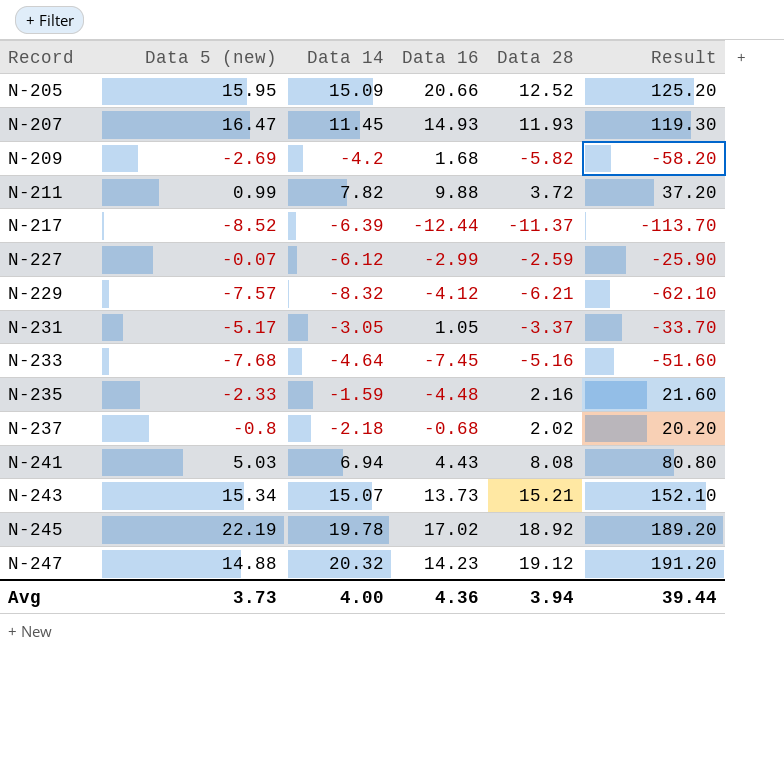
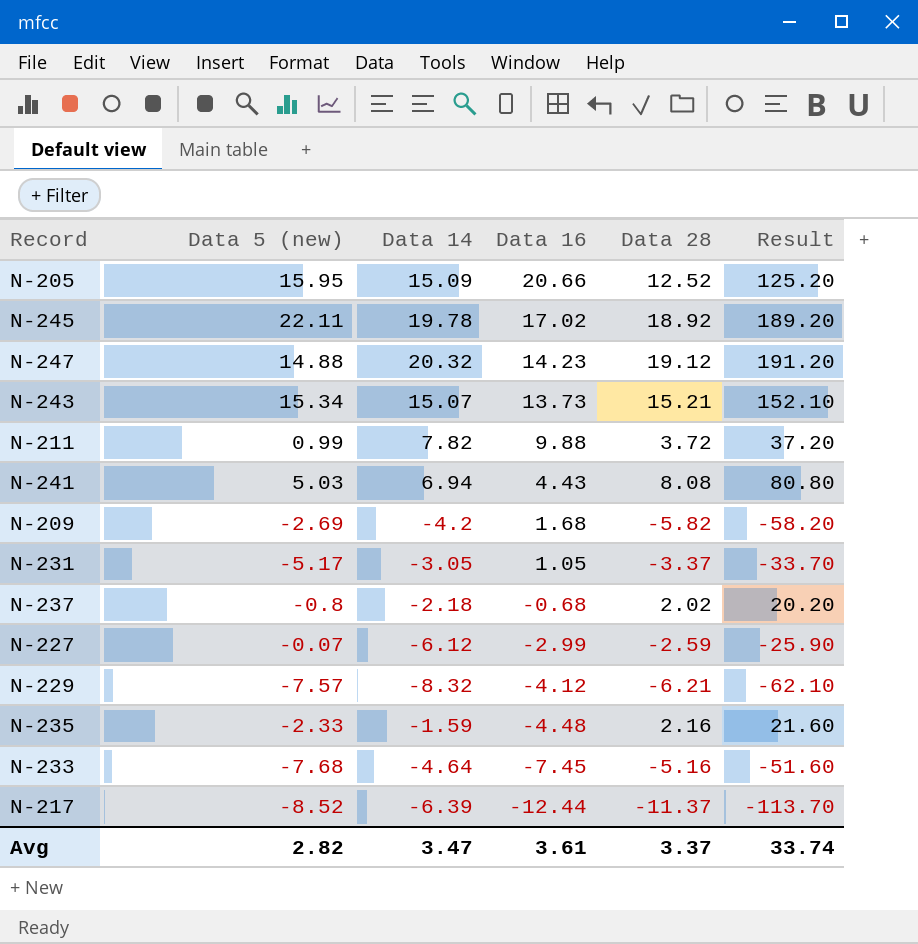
row order: Record ascending -> Data 16 descending
row N-207: 16.47 | 11.45 | 14.93 | 11.93 | 119.30 -> none
N-245 | Data 5 (new): 22.19 -> 22.11
Avg | Data 5 (new): 3.73 -> 2.82
Avg | Data 14: 4.00 -> 3.47
Avg | Data 16: 4.36 -> 3.61
Avg | Data 28: 3.94 -> 3.37
Avg | Result: 39.44 -> 33.74

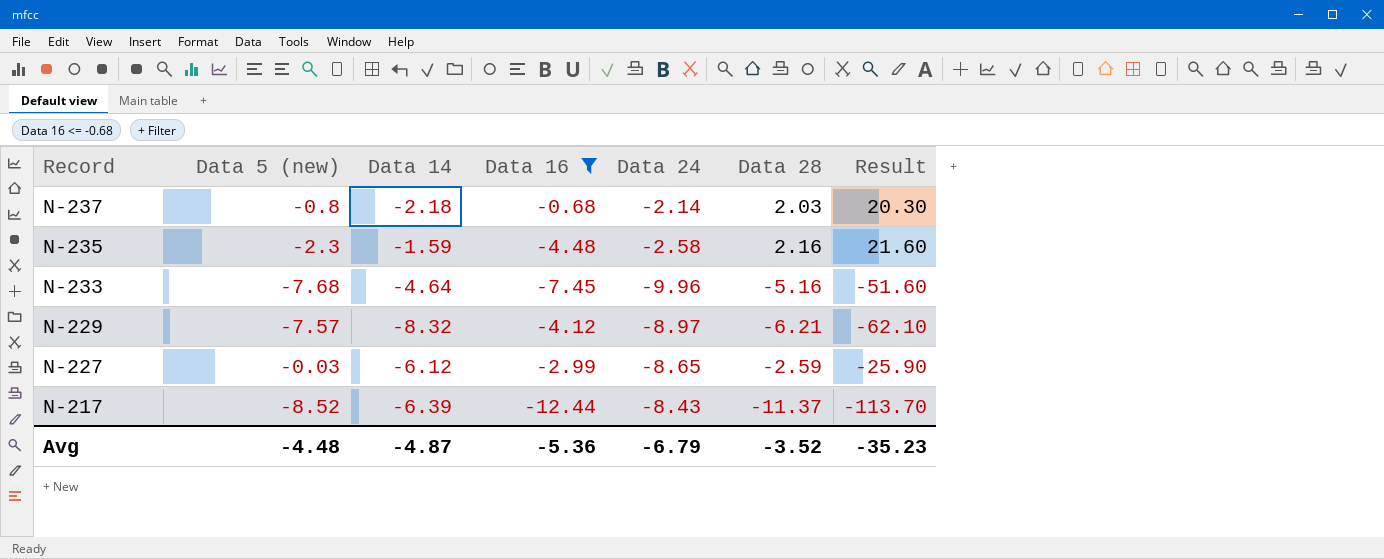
filter: none -> Data 16 <= -0.68
row order: Data 16 descending -> Record descending
column Data 24 | position: none -> 5
N-237 | Data 28: 2.02 -> 2.03
N-237 | Result: 20.20 -> 20.30
N-235 | Data 5 (new): -2.33 -> -2.3
N-227 | Data 5 (new): -0.07 -> -0.03
Avg | Data 5 (new): 2.82 -> -4.48
Avg | Data 14: 3.47 -> -4.87
Avg | Data 16: 3.61 -> -5.36
Avg | Data 28: 3.37 -> -3.52
Avg | Result: 33.74 -> -35.23

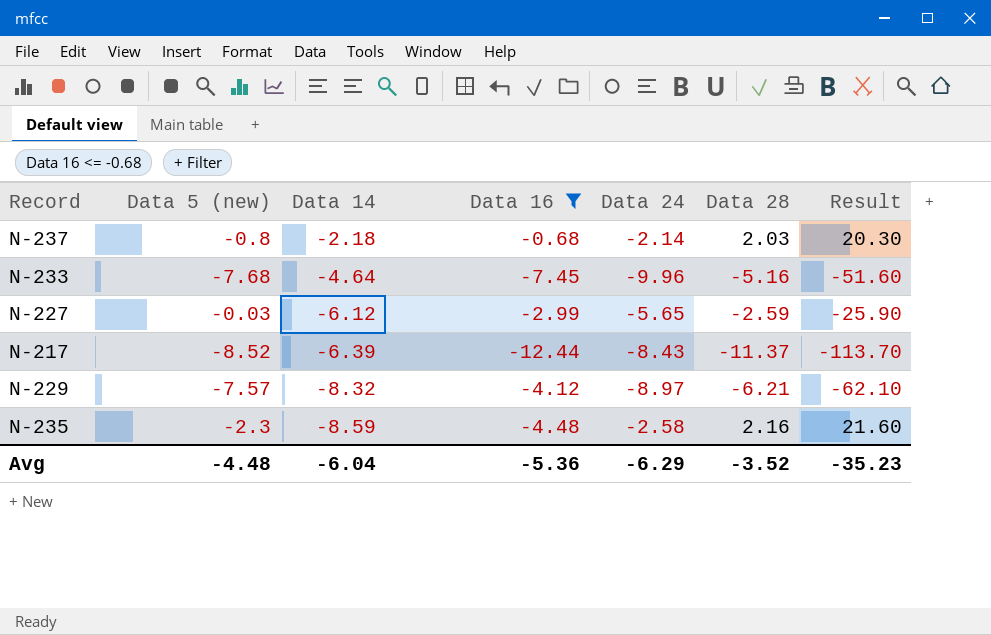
row order: Record descending -> Data 14 descending
N-227 | Data 24: -8.65 -> -5.65
N-235 | Data 14: -1.59 -> -8.59
Avg | Data 14: -4.87 -> -6.04
Avg | Data 24: -6.79 -> -6.29

